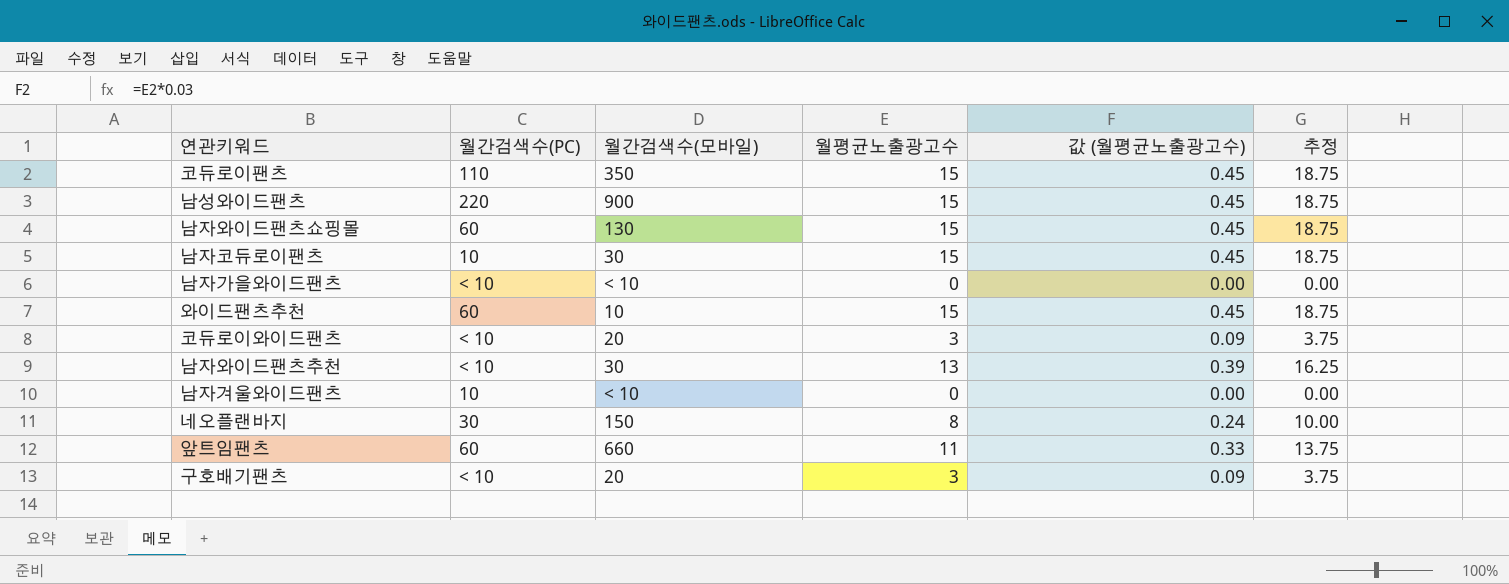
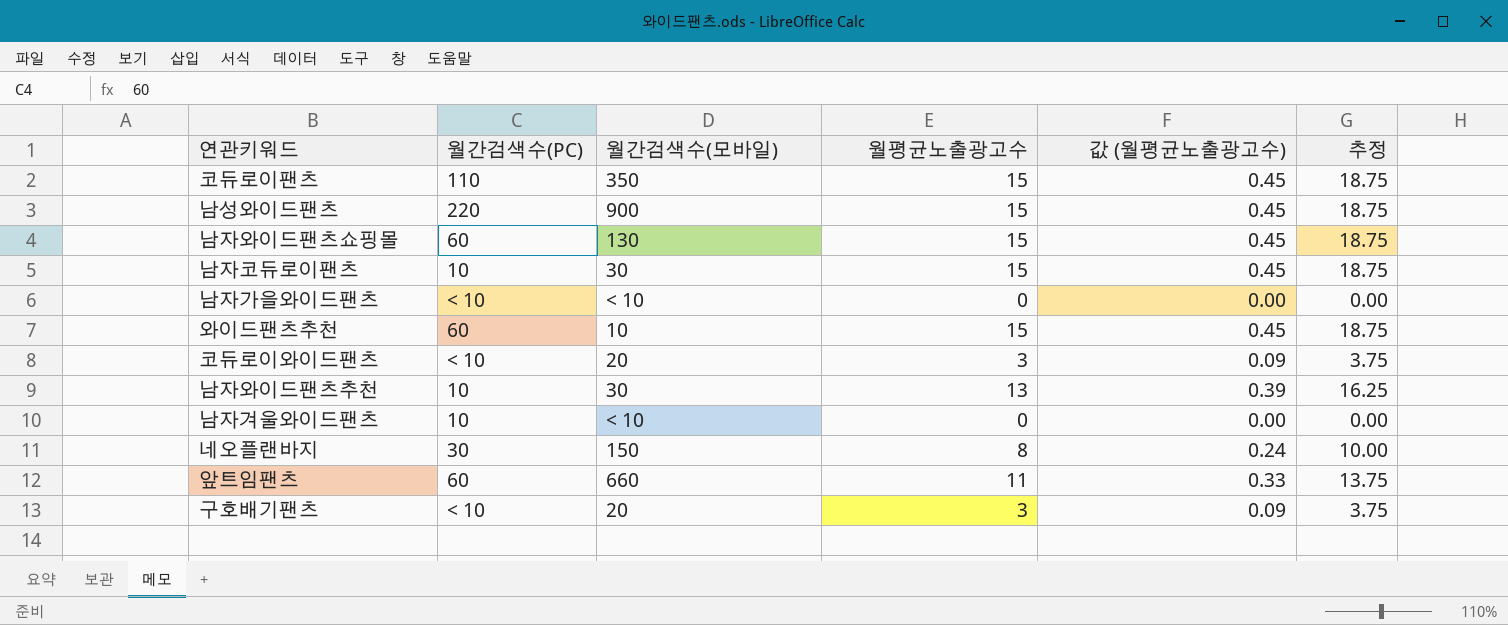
남자와이드팬츠추천 | 월간검색수(PC): < 10 -> 10

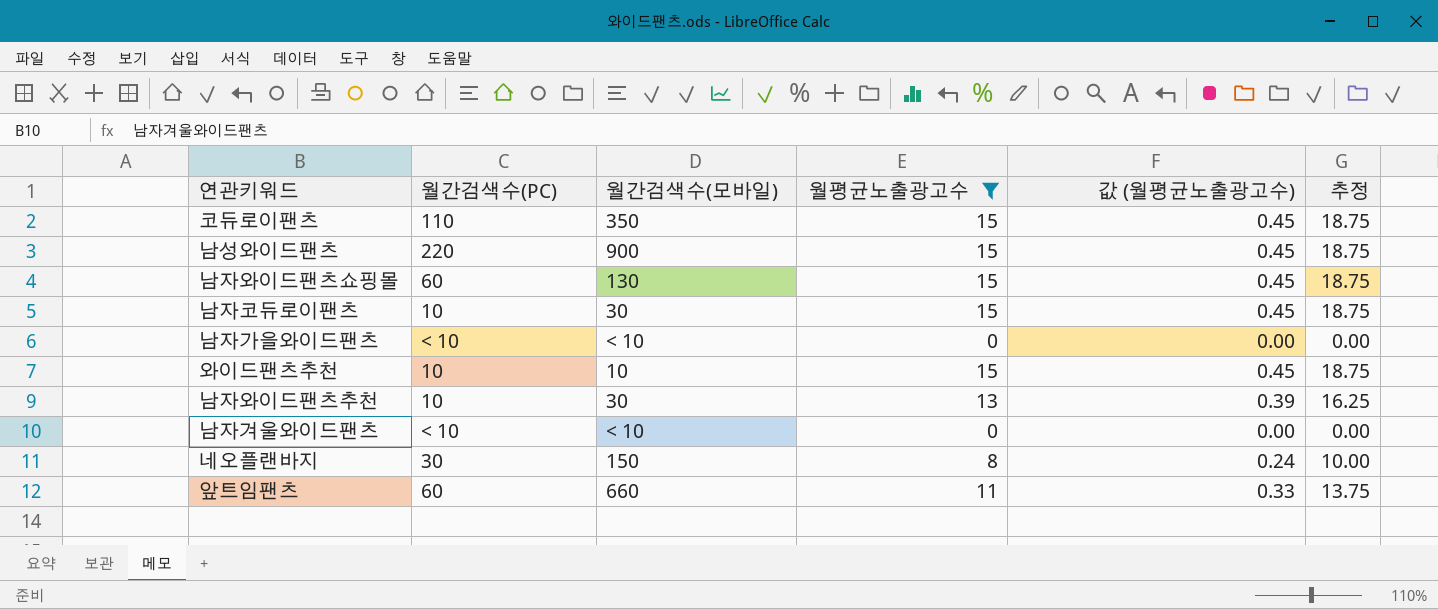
filter: none -> 월평균노출광고수 != 3
와이드팬츠추천 | 월간검색수(PC): 60 -> 10
남자겨울와이드팬츠 | 월간검색수(PC): 10 -> < 10

